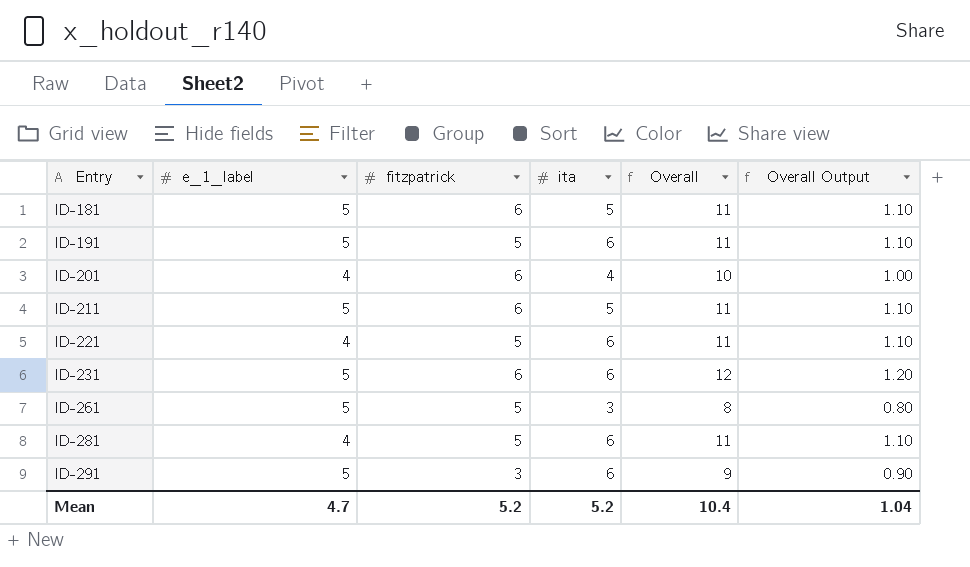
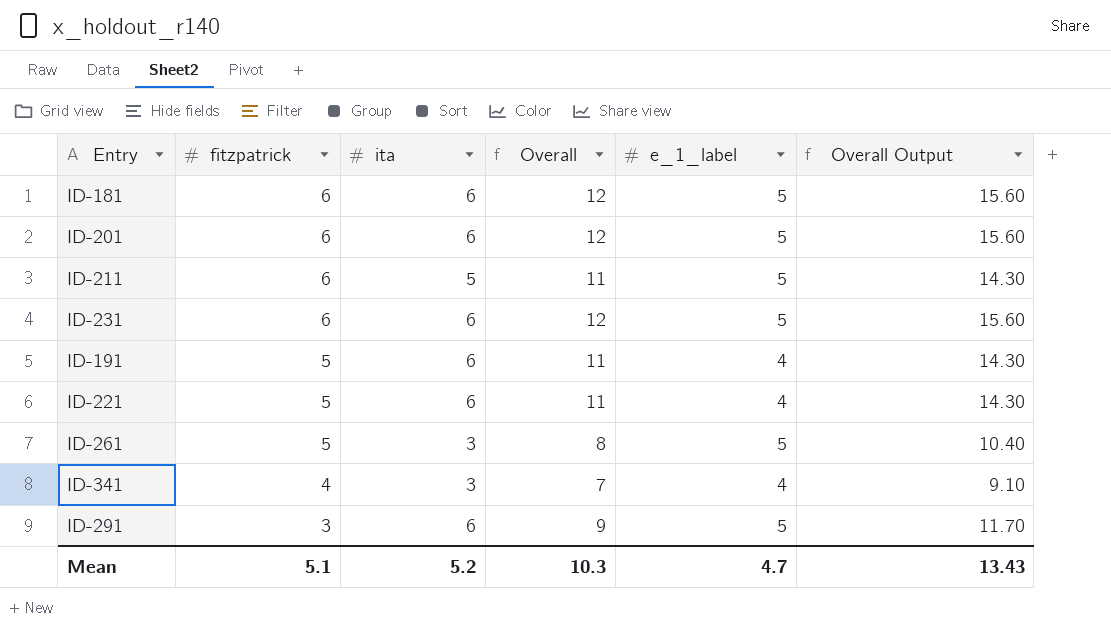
row order: Entry ascending -> fitzpatrick descending
column e_1_label | position: 2 -> 5
column Overall Output | formula: [Overall] * 0.1 -> [Overall] * 1.3
row ID-281: 4 | 5 | 6 | 11 | 1.10 -> none
ID-181 | ita: 5 -> 6
ID-181 | Overall: 11 -> 12
ID-201 | ita: 4 -> 6
ID-201 | Overall: 10 -> 12
ID-201 | e_1_label: 4 -> 5
ID-191 | e_1_label: 5 -> 4
row ID-341: none -> 4 | 3 | 7 | 4 | 9.10
Mean | fitzpatrick: 5.2 -> 5.1
Mean | Overall: 10.4 -> 10.3
Mean | Overall Output: 1.04 -> 13.43

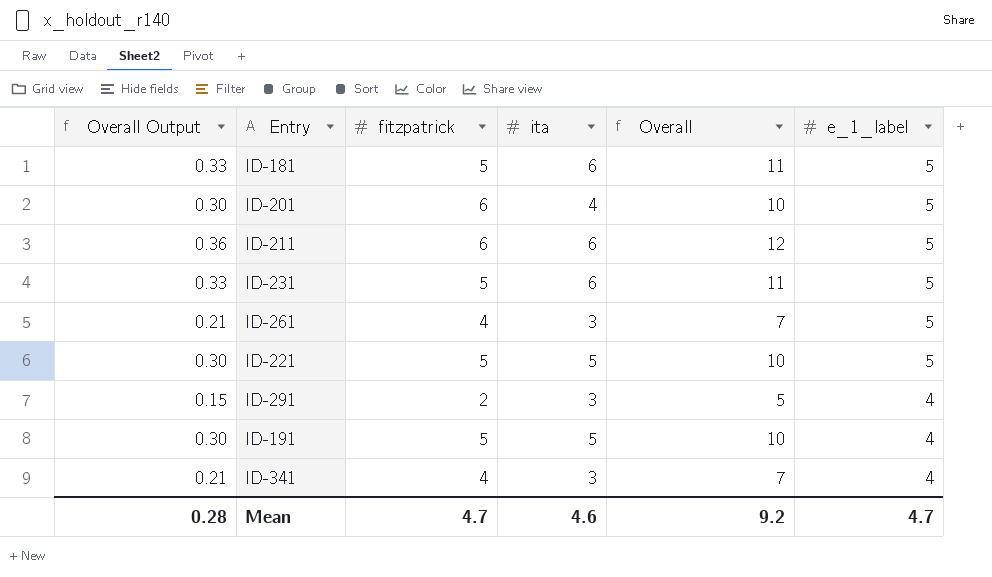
row order: fitzpatrick descending -> e_1_label descending
column Overall Output | formula: [Overall] * 1.3 -> [Overall] * 0.03
column Overall Output | position: 6 -> 1
ID-181 | fitzpatrick: 6 -> 5
ID-181 | Overall: 12 -> 11
ID-201 | ita: 6 -> 4
ID-201 | Overall: 12 -> 10
ID-211 | ita: 5 -> 6
ID-211 | Overall: 11 -> 12
ID-231 | fitzpatrick: 6 -> 5
ID-231 | Overall: 12 -> 11
ID-261 | fitzpatrick: 5 -> 4
ID-261 | Overall: 8 -> 7
ID-221 | ita: 6 -> 5
ID-221 | Overall: 11 -> 10
ID-221 | e_1_label: 4 -> 5
ID-291 | fitzpatrick: 3 -> 2
ID-291 | ita: 6 -> 3
ID-291 | Overall: 9 -> 5
ID-291 | e_1_label: 5 -> 4
ID-191 | ita: 6 -> 5
ID-191 | Overall: 11 -> 10
Mean | Overall Output: 13.43 -> 0.28
Mean | fitzpatrick: 5.1 -> 4.7
Mean | ita: 5.2 -> 4.6
Mean | Overall: 10.3 -> 9.2

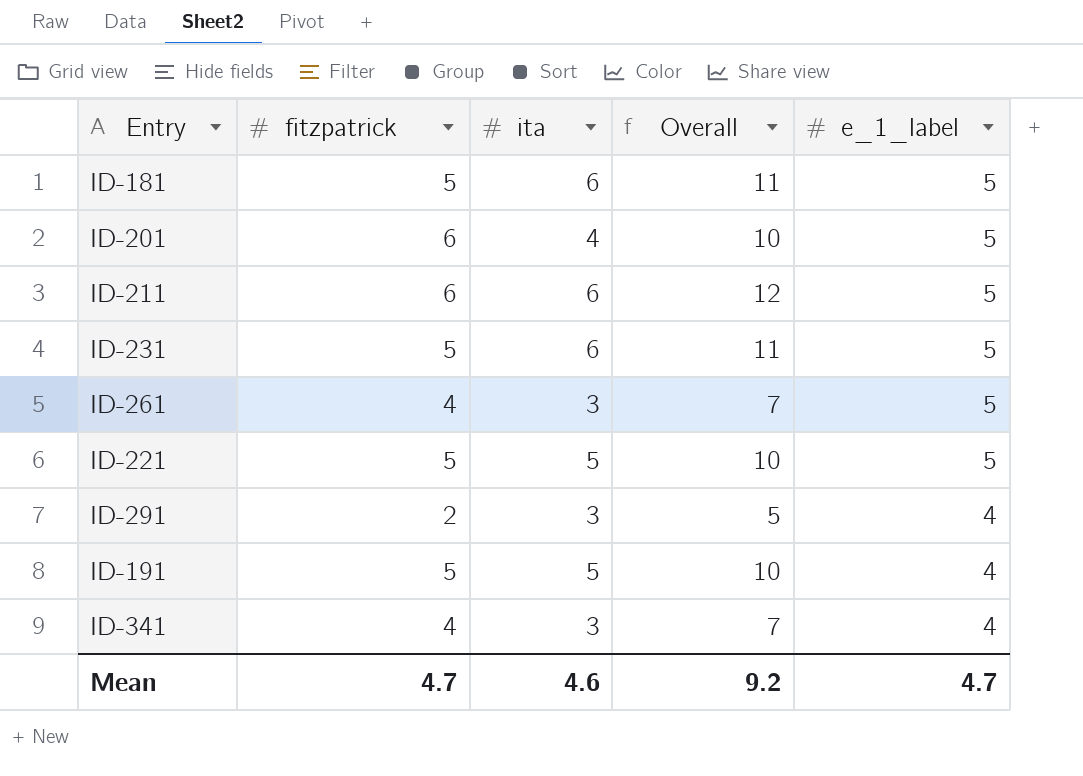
column Overall Output | formula: [Overall] * 0.03 -> none

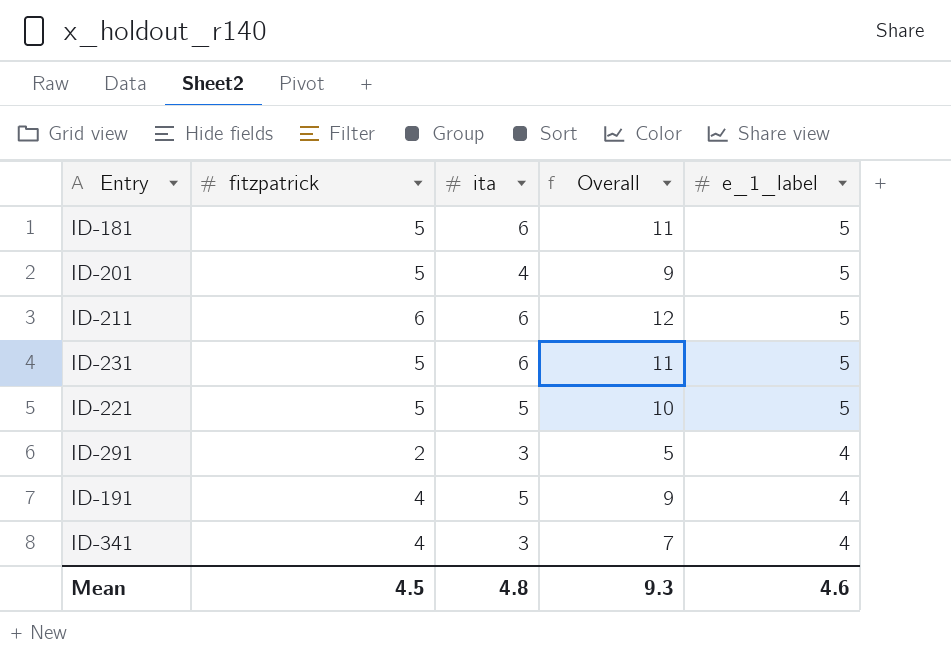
row ID-261: 4 | 3 | 7 | 5 -> none
ID-201 | fitzpatrick: 6 -> 5
ID-201 | Overall: 10 -> 9
ID-191 | fitzpatrick: 5 -> 4
ID-191 | Overall: 10 -> 9
Mean | fitzpatrick: 4.7 -> 4.5
Mean | ita: 4.6 -> 4.8
Mean | Overall: 9.2 -> 9.3
Mean | e_1_label: 4.7 -> 4.6

